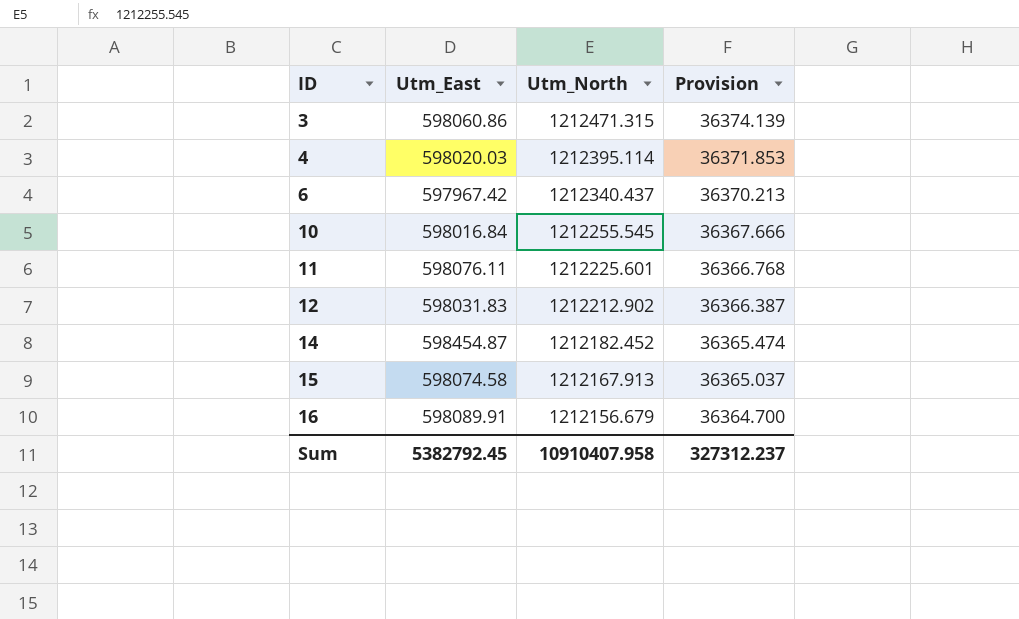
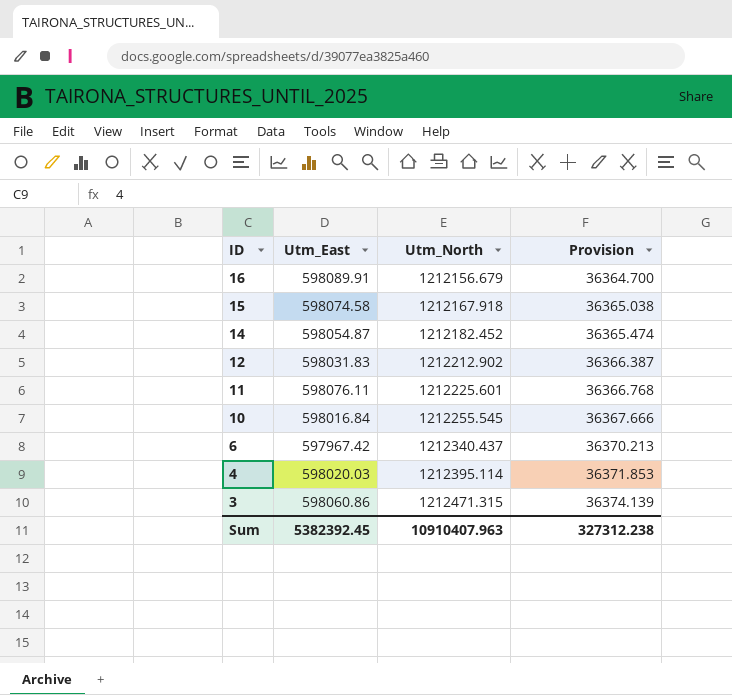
row order: ID ascending -> ID descending
15 | Utm_North: 1212167.913 -> 1212167.918
15 | Provision: 36365.037 -> 36365.038
14 | Utm_East: 598454.87 -> 598054.87
Sum | Utm_East: 5382792.45 -> 5382392.45
Sum | Utm_North: 10910407.958 -> 10910407.963
Sum | Provision: 327312.237 -> 327312.238

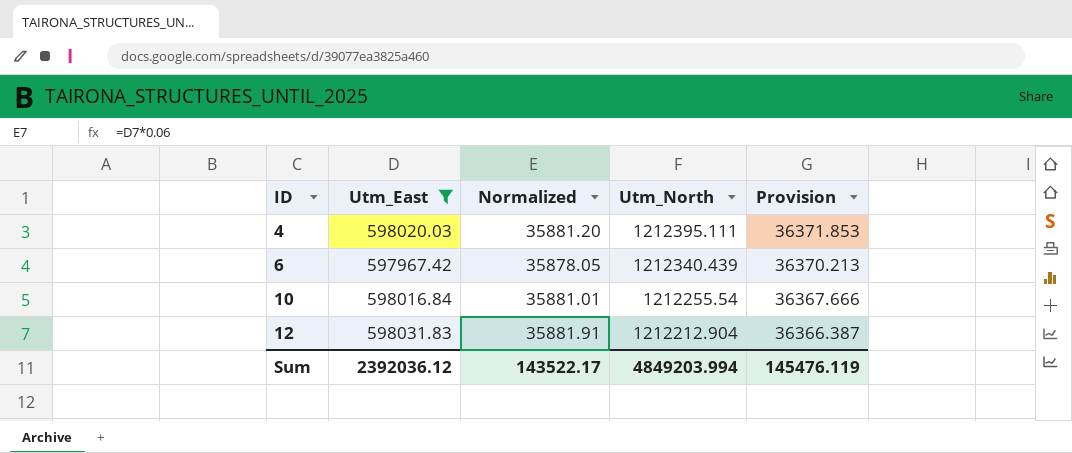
filter: none -> Utm_East <= 598031.83
row order: ID descending -> ID ascending
column Normalized | formula: none -> [Utm_East] * 0.06
4 | Utm_North: 1212395.114 -> 1212395.111
6 | Utm_North: 1212340.437 -> 1212340.439
10 | Utm_North: 1212255.545 -> 1212255.54
12 | Utm_North: 1212212.902 -> 1212212.904
Sum | Utm_East: 5382392.45 -> 2392036.12
Sum | Utm_North: 10910407.963 -> 4849203.994
Sum | Provision: 327312.238 -> 145476.119

